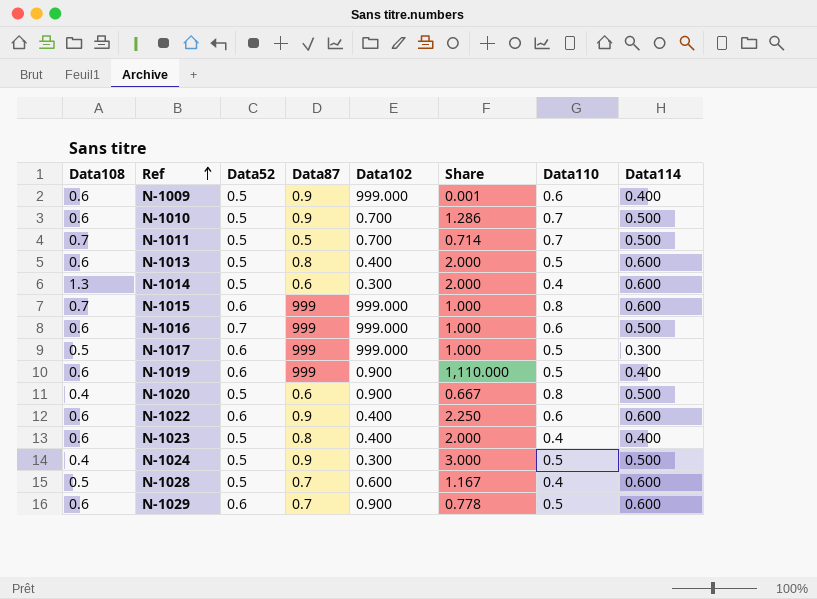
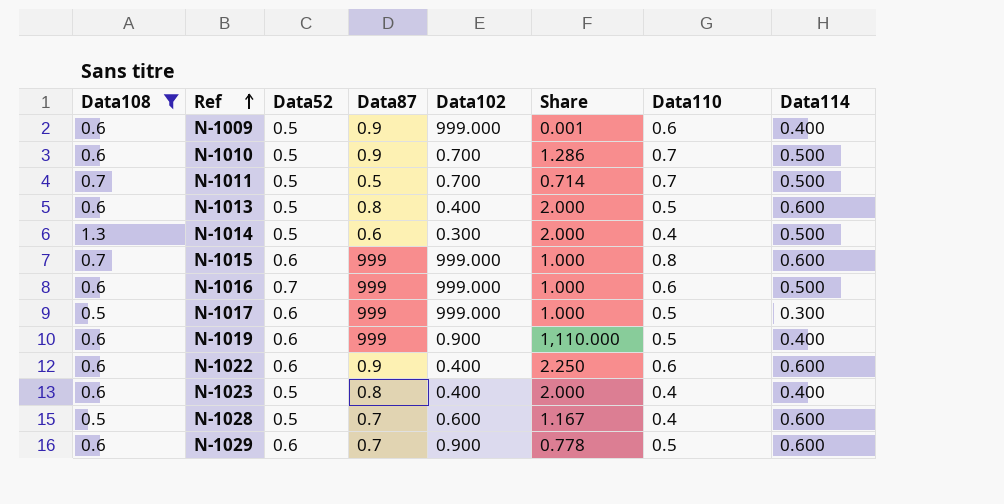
filter: none -> Data108 != 0.4
N-1014 | Data114: 0.600 -> 0.500

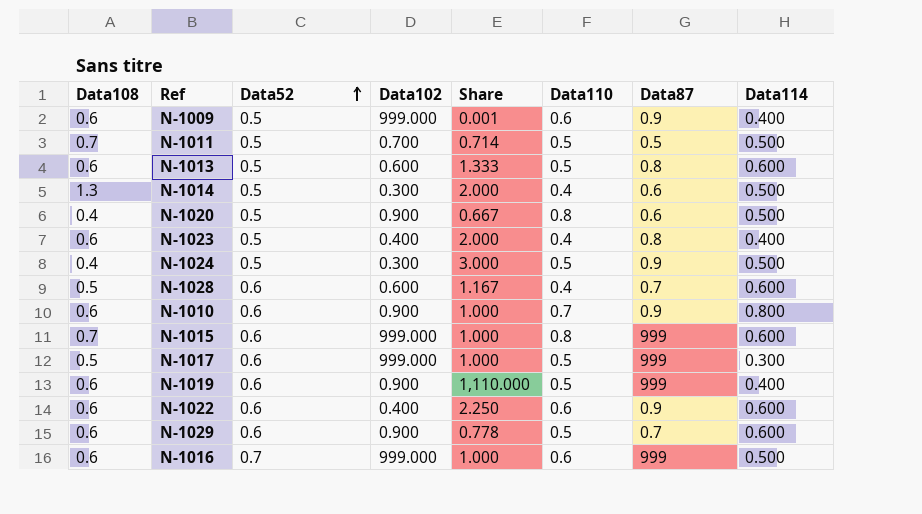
filter: Data108 != 0.4 -> none
row order: Ref ascending -> Data52 ascending
column Data87 | position: 4 -> 7
N-1011 | Data110: 0.7 -> 0.5
N-1013 | Data102: 0.400 -> 0.600
N-1013 | Share: 2.000 -> 1.333
N-1028 | Data52: 0.5 -> 0.6
N-1010 | Data52: 0.5 -> 0.6
N-1010 | Data102: 0.700 -> 0.900
N-1010 | Share: 1.286 -> 1.000
N-1010 | Data114: 0.500 -> 0.800

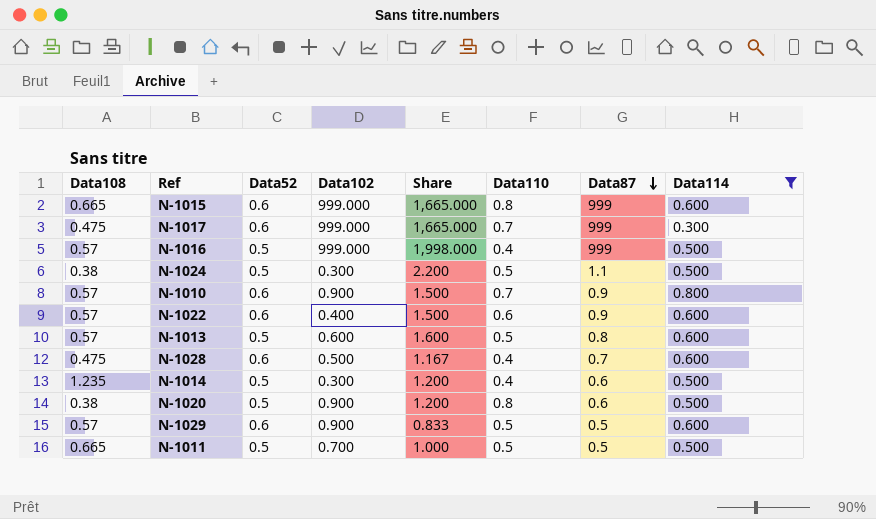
filter: none -> Data114 != 0.400
row order: Data52 ascending -> Data87 descending
column Share | formula: [Data87] / [Data102] -> [Data87] / [Data52]
N-1015 | Data108: 0.7 -> 0.665
N-1017 | Data108: 0.5 -> 0.475
N-1017 | Data110: 0.5 -> 0.7
N-1016 | Data108: 0.6 -> 0.57
N-1016 | Data52: 0.7 -> 0.5
N-1016 | Data110: 0.6 -> 0.4
N-1024 | Data108: 0.4 -> 0.38
N-1024 | Data87: 0.9 -> 1.1
N-1010 | Data108: 0.6 -> 0.57
N-1022 | Data108: 0.6 -> 0.57
N-1013 | Data108: 0.6 -> 0.57
N-1028 | Data108: 0.5 -> 0.475
N-1028 | Data102: 0.600 -> 0.500
N-1014 | Data108: 1.3 -> 1.235
N-1020 | Data108: 0.4 -> 0.38
N-1029 | Data108: 0.6 -> 0.57
N-1029 | Data87: 0.7 -> 0.5
N-1011 | Data108: 0.7 -> 0.665

